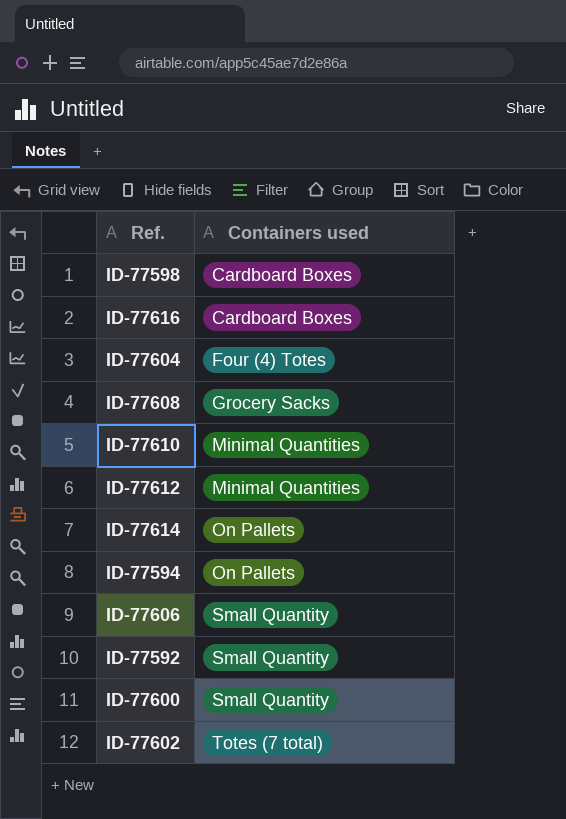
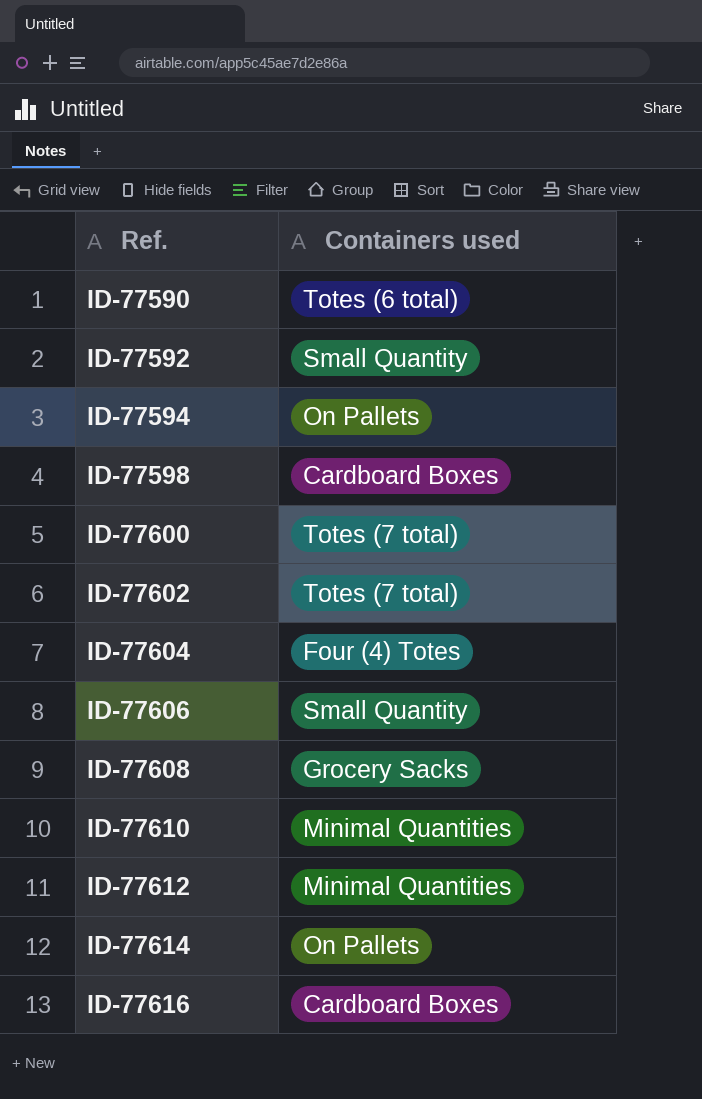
row order: Containers used ascending -> Ref. ascending
row ID-77590: none -> Totes (6 total)
ID-77600 | Containers used: Small Quantity -> Totes (7 total)

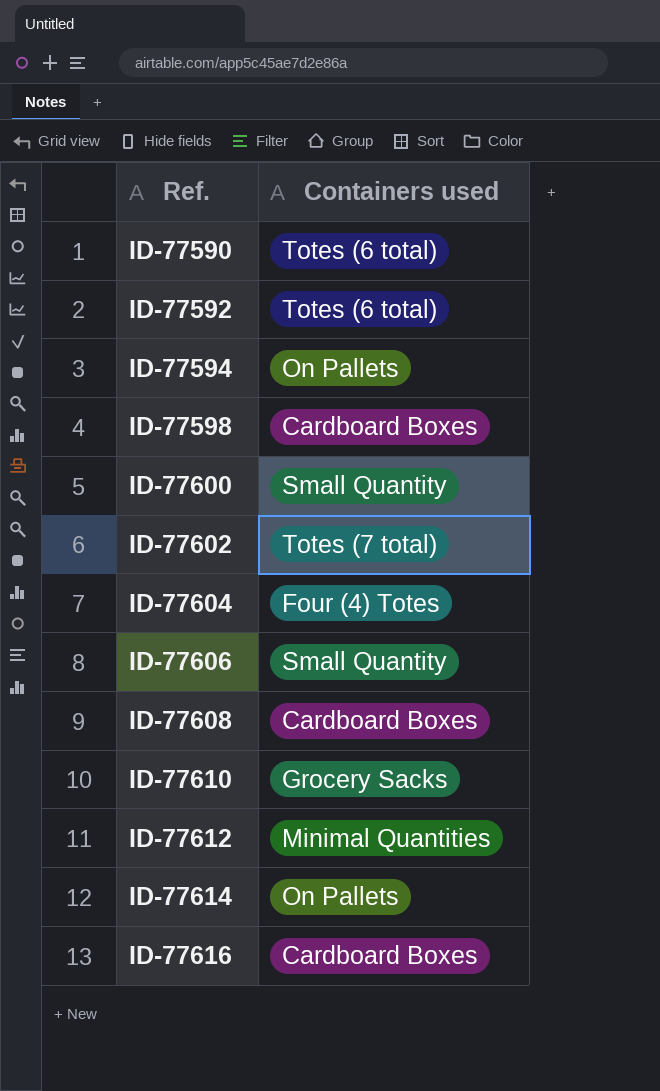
ID-77592 | Containers used: Small Quantity -> Totes (6 total)
ID-77600 | Containers used: Totes (7 total) -> Small Quantity
ID-77608 | Containers used: Grocery Sacks -> Cardboard Boxes
ID-77610 | Containers used: Minimal Quantities -> Grocery Sacks

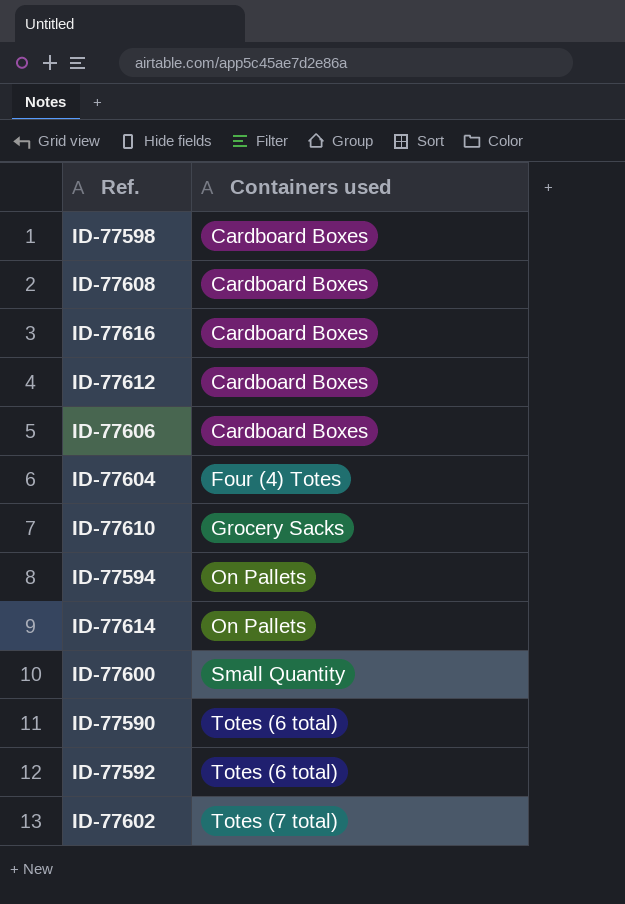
row order: Ref. ascending -> Containers used ascending
ID-77612 | Containers used: Minimal Quantities -> Cardboard Boxes
ID-77606 | Containers used: Small Quantity -> Cardboard Boxes

